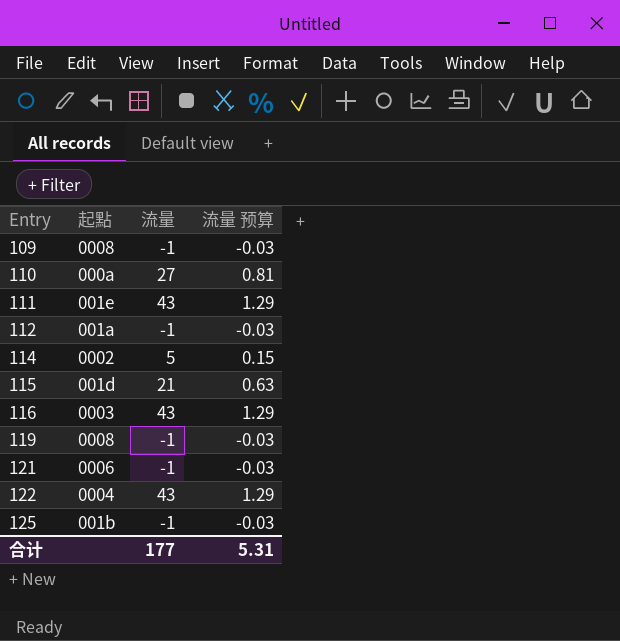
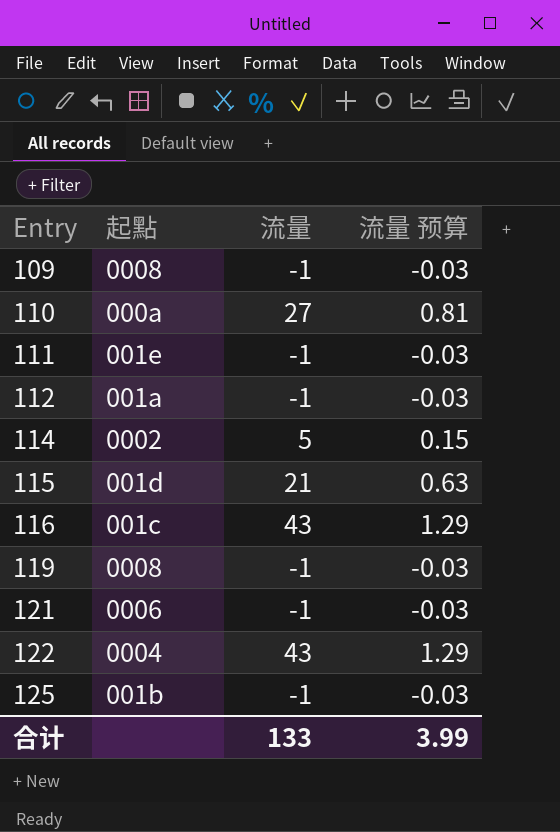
111 | 流量: 43 -> -1
111 | 流量 预算: 1.29 -> -0.03
116 | 起點: 0003 -> 001c
合计 | 流量: 177 -> 133
合计 | 流量 预算: 5.31 -> 3.99

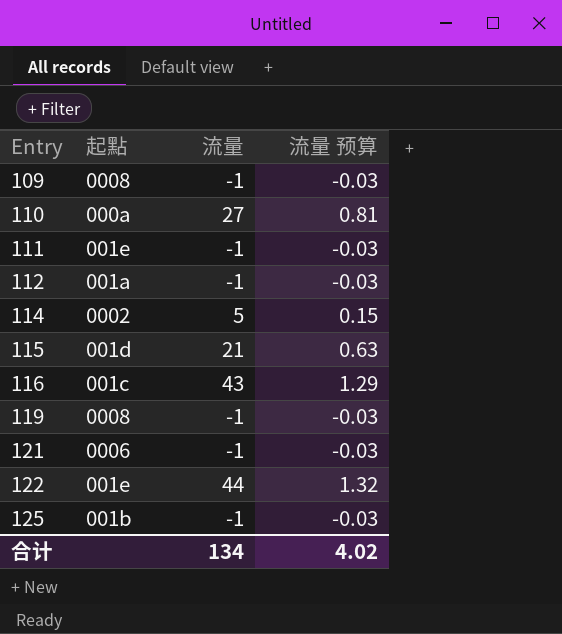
122 | 起點: 0004 -> 001e
122 | 流量: 43 -> 44
122 | 流量 预算: 1.29 -> 1.32
合计 | 流量: 133 -> 134
合计 | 流量 预算: 3.99 -> 4.02

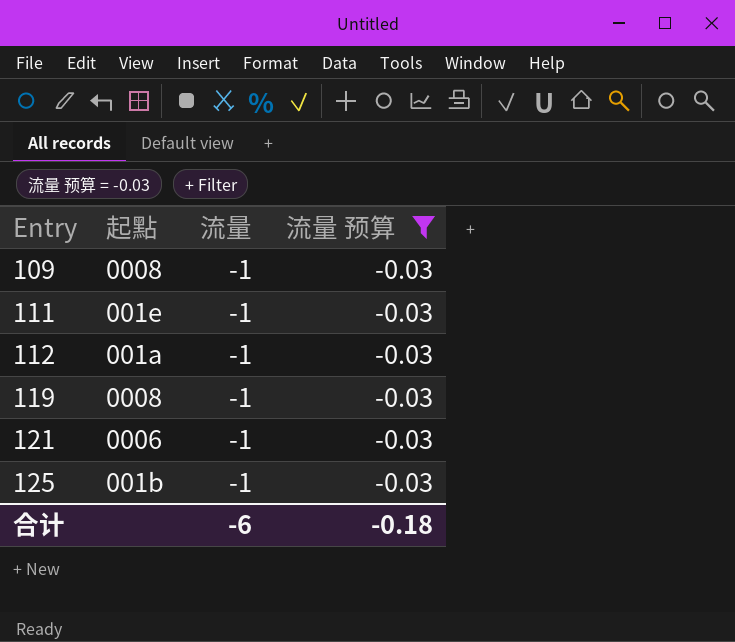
filter: none -> 流量 预算 = -0.03
合计 | 流量: 134 -> -6
合计 | 流量 预算: 4.02 -> -0.18

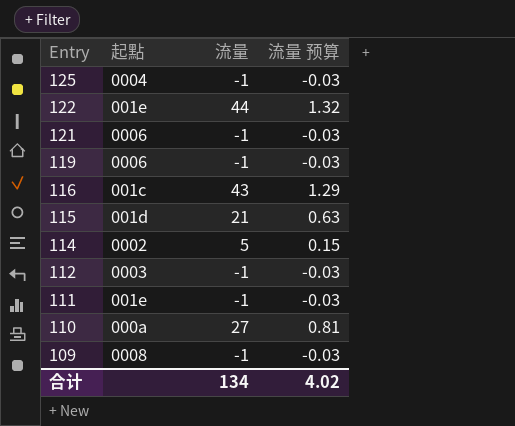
filter: 流量 预算 = -0.03 -> none
row order: Entry ascending -> Entry descending
125 | 起點: 001b -> 0004
119 | 起點: 0008 -> 0006
112 | 起點: 001a -> 0003
合计 | 流量: -6 -> 134
合计 | 流量 预算: -0.18 -> 4.02

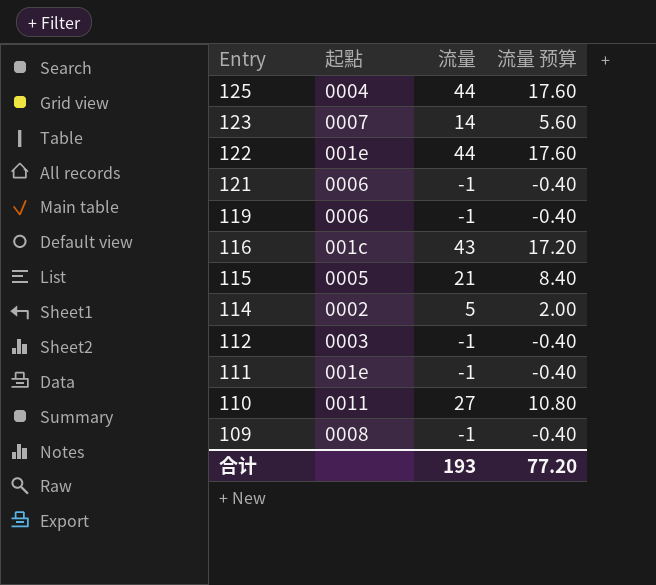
column 流量 预算 | formula: [流量] * 0.03 -> [流量] * 0.4
125 | 流量: -1 -> 44
row 123: none -> 0007 | 14 | 5.60
115 | 起點: 001d -> 0005
110 | 起點: 000a -> 0011
合计 | 流量: 134 -> 193
合计 | 流量 预算: 4.02 -> 77.20

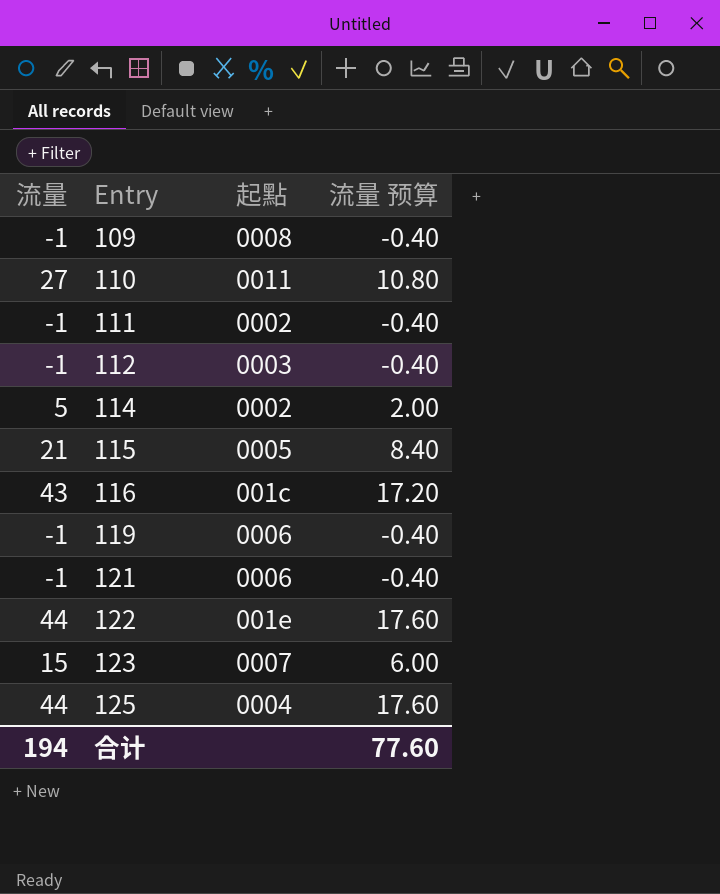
row order: Entry descending -> Entry ascending
column 流量 | position: 3 -> 1
111 | 起點: 001e -> 0002
123 | 流量: 14 -> 15
123 | 流量 预算: 5.60 -> 6.00
合计 | 流量: 193 -> 194
合计 | 流量 预算: 77.20 -> 77.60

